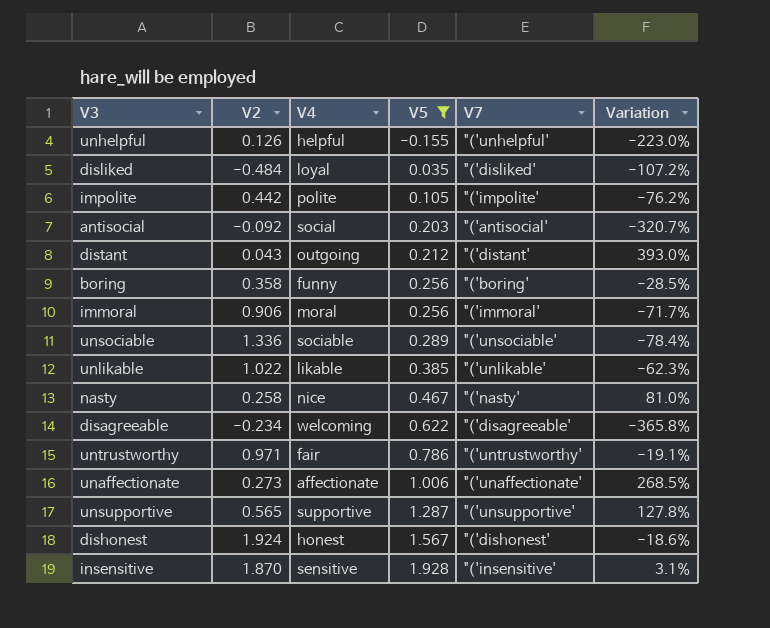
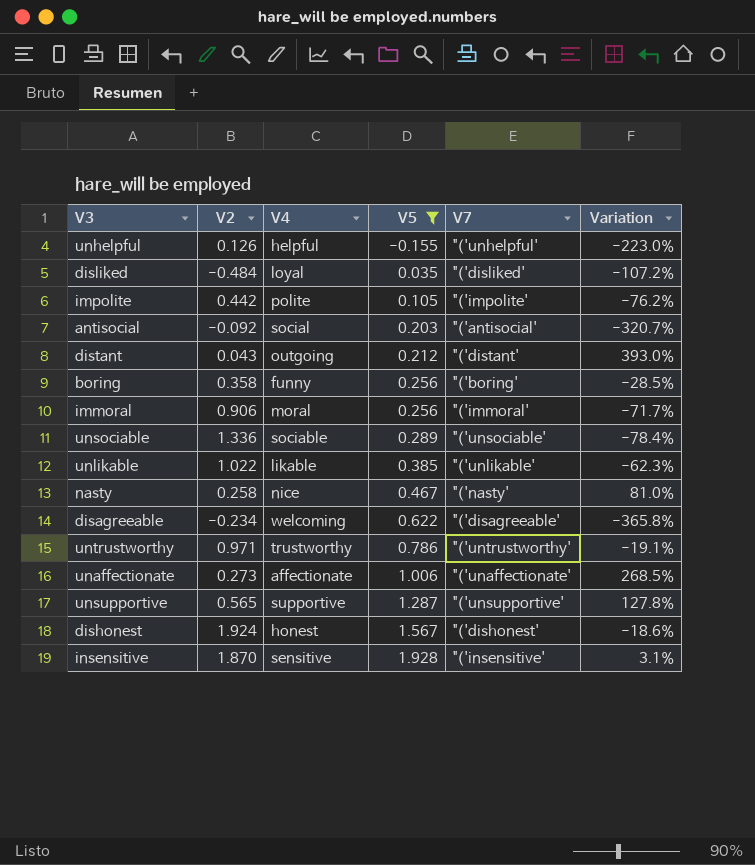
untrustworthy | V4: fair -> trustworthy

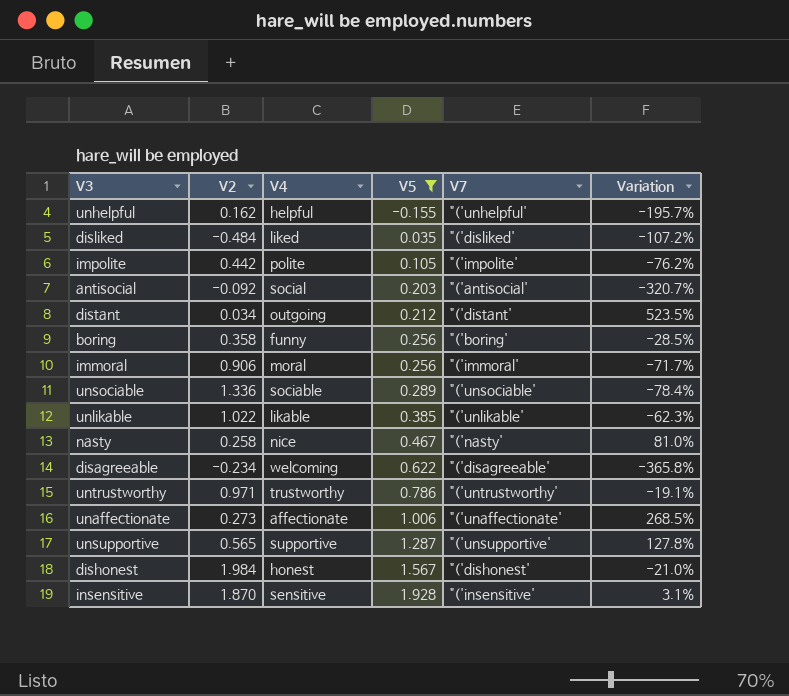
unhelpful | V2: 0.126 -> 0.162
unhelpful | Variation: -223.0% -> -195.7%
disliked | V4: loyal -> liked
distant | V2: 0.043 -> 0.034
distant | Variation: 393.0% -> 523.5%
dishonest | V2: 1.924 -> 1.984
dishonest | Variation: -18.6% -> -21.0%

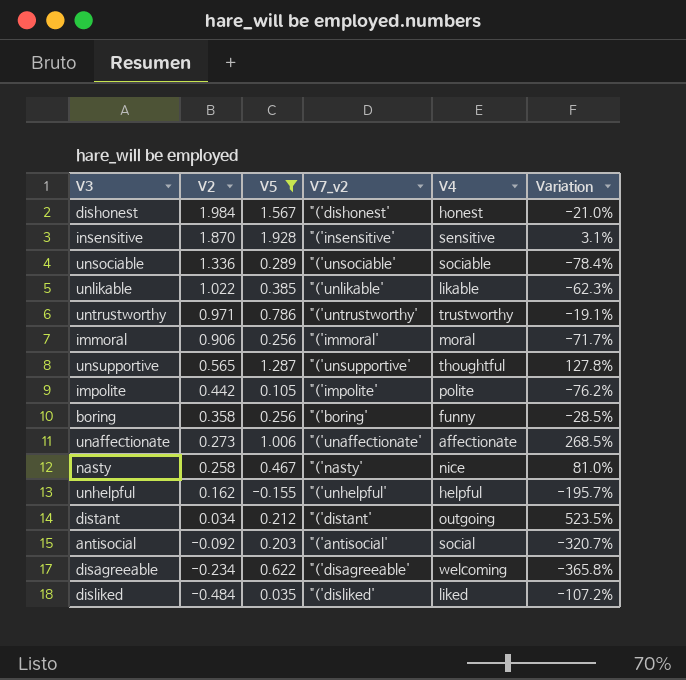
row order: V5 ascending -> V2 descending
column name: V7 -> V7_v2
column V4 | position: 3 -> 5
unsupportive | V4: supportive -> thoughtful

